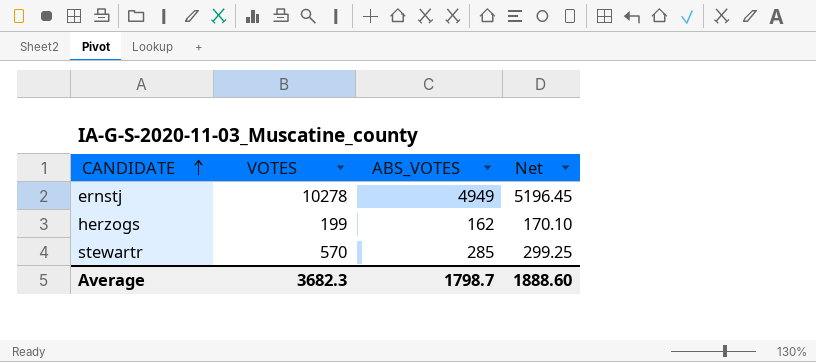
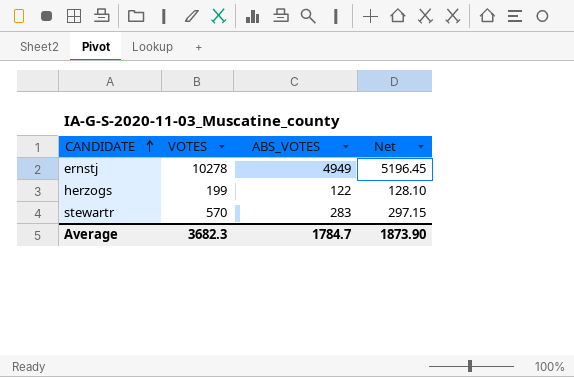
herzogs | ABS_VOTES: 162 -> 122
herzogs | Net: 170.10 -> 128.10
stewartr | ABS_VOTES: 285 -> 283
stewartr | Net: 299.25 -> 297.15
Average | ABS_VOTES: 1798.7 -> 1784.7
Average | Net: 1888.60 -> 1873.90

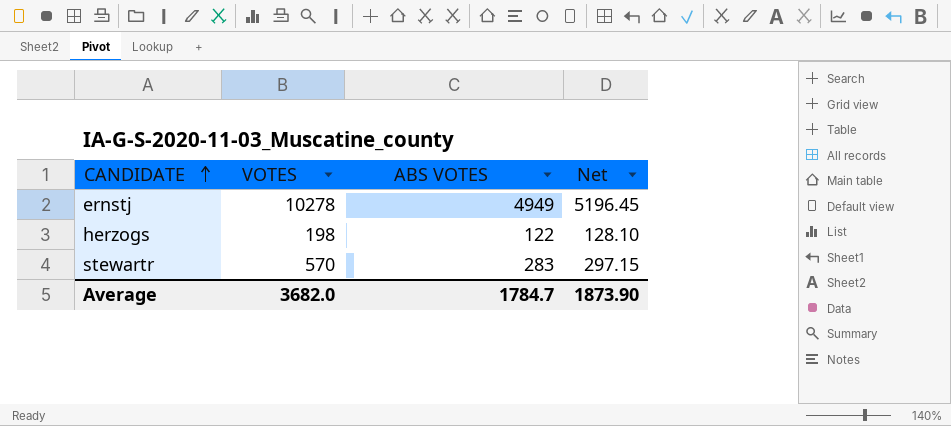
column name: ABS_VOTES -> ABS VOTES
herzogs | VOTES: 199 -> 198
Average | VOTES: 3682.3 -> 3682.0

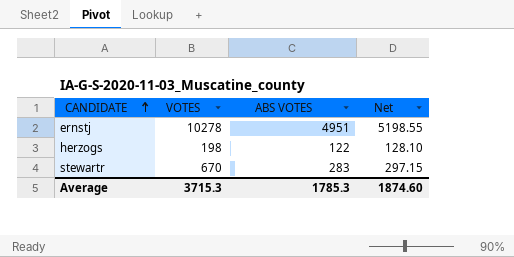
ernstj | ABS VOTES: 4949 -> 4951
ernstj | Net: 5196.45 -> 5198.55
stewartr | VOTES: 570 -> 670
Average | VOTES: 3682.0 -> 3715.3
Average | ABS VOTES: 1784.7 -> 1785.3
Average | Net: 1873.90 -> 1874.60

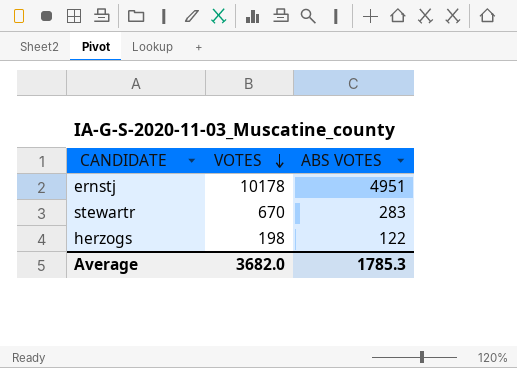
row order: CANDIDATE ascending -> VOTES descending
column Net | formula: [ABS VOTES] * 1.05 -> none
ernstj | VOTES: 10278 -> 10178
Average | VOTES: 3715.3 -> 3682.0

